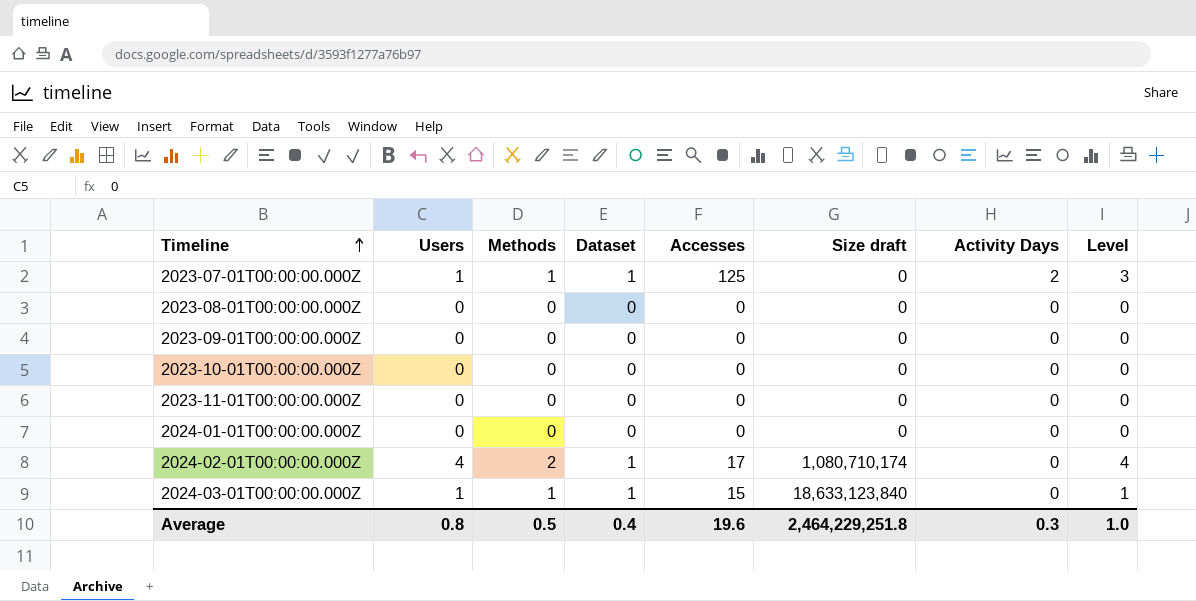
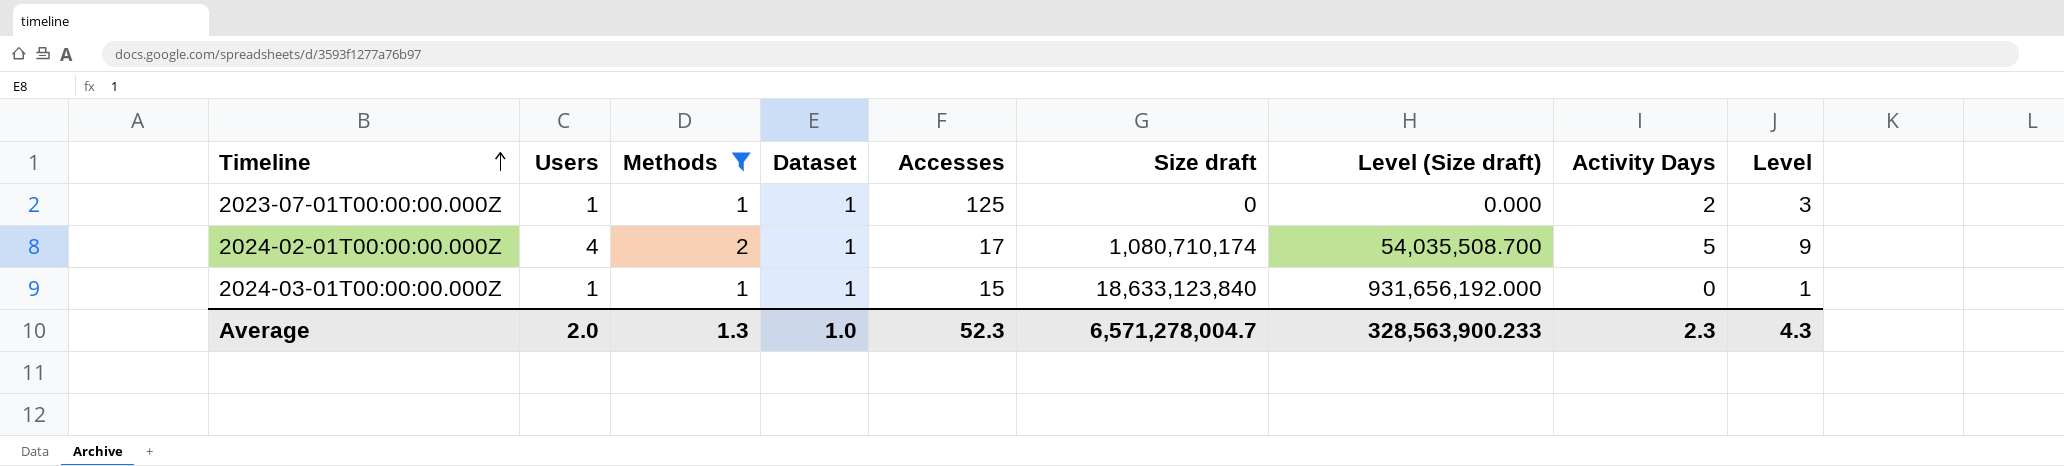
filter: none -> Methods != 0
column Level (Size draft) | formula: none -> [Size draft] * 0.05
2024-02-01T00:00:00.000Z | Activity Days: 0 -> 5
2024-02-01T00:00:00.000Z | Level: 4 -> 9
Average | Users: 0.8 -> 2.0
Average | Methods: 0.5 -> 1.3
Average | Dataset: 0.4 -> 1.0
Average | Accesses: 19.6 -> 52.3
Average | Size draft: 2,464,229,251.8 -> 6,571,278,004.7
Average | Activity Days: 0.3 -> 2.3
Average | Level: 1.0 -> 4.3

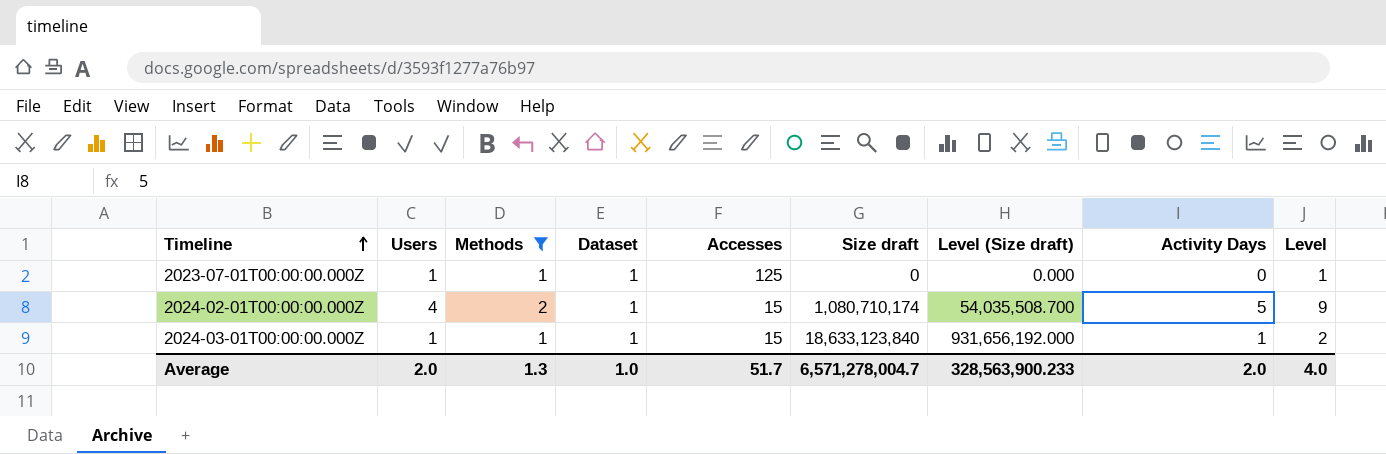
2023-07-01T00:00:00.000Z | Activity Days: 2 -> 0
2023-07-01T00:00:00.000Z | Level: 3 -> 1
2024-02-01T00:00:00.000Z | Accesses: 17 -> 15
2024-03-01T00:00:00.000Z | Activity Days: 0 -> 1
2024-03-01T00:00:00.000Z | Level: 1 -> 2
Average | Accesses: 52.3 -> 51.7
Average | Activity Days: 2.3 -> 2.0
Average | Level: 4.3 -> 4.0

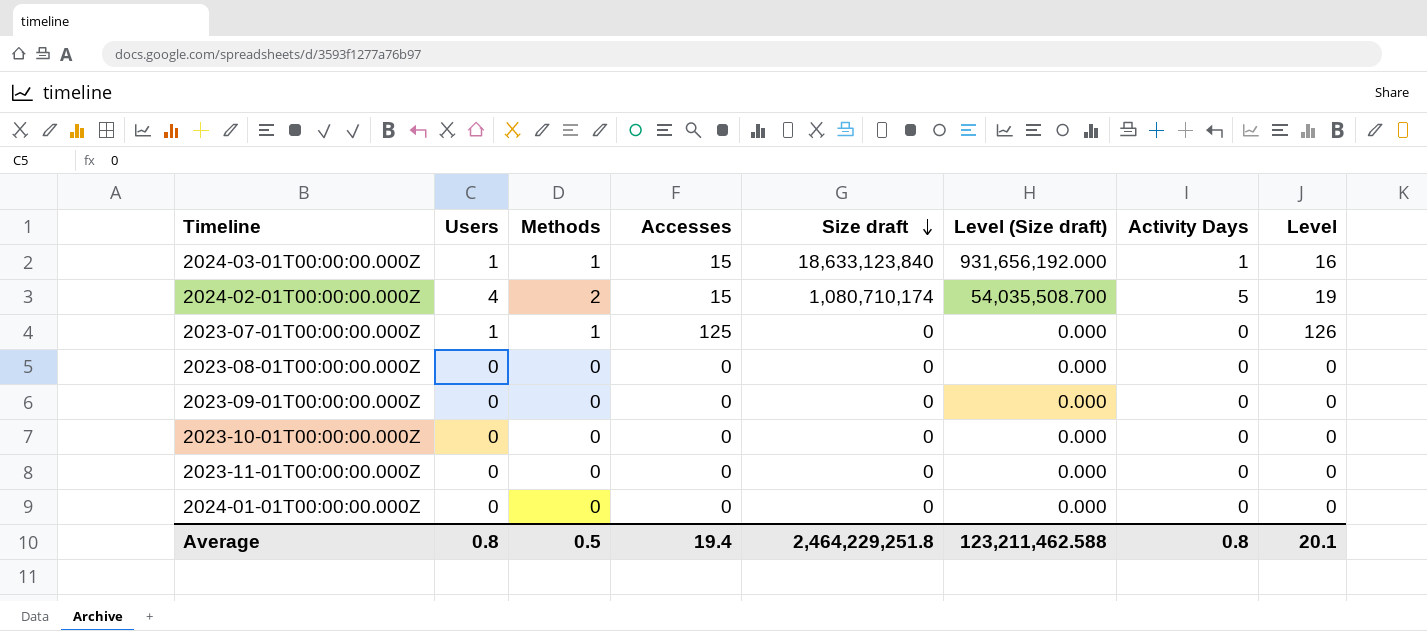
filter: Methods != 0 -> none
row order: Timeline ascending -> Size draft descending
column Dataset | position: 4 -> none
column Level | formula: [Users] + [Activity Days] -> [Users] + [Accesses]
Average | Users: 2.0 -> 0.8
Average | Methods: 1.3 -> 0.5
Average | Accesses: 51.7 -> 19.4
Average | Size draft: 6,571,278,004.7 -> 2,464,229,251.8
Average | Level (Size draft): 328,563,900.233 -> 123,211,462.588
Average | Activity Days: 2.0 -> 0.8
Average | Level: 4.0 -> 20.1

